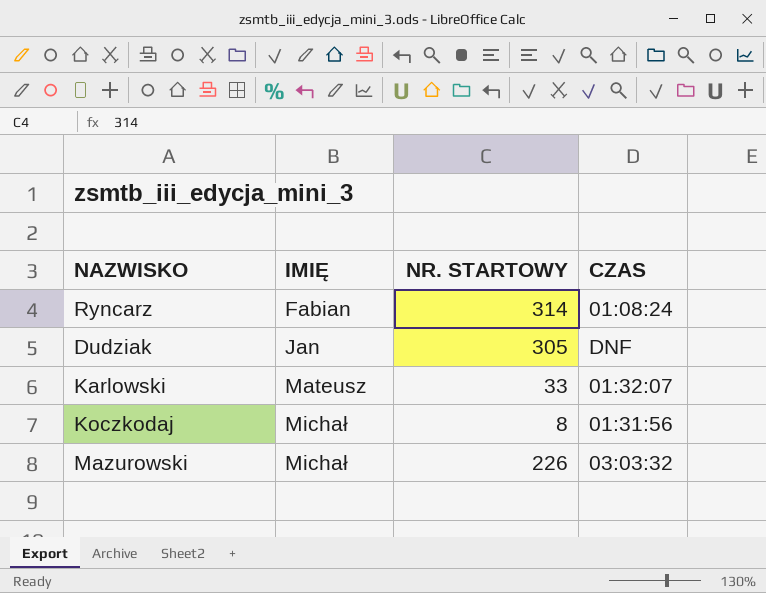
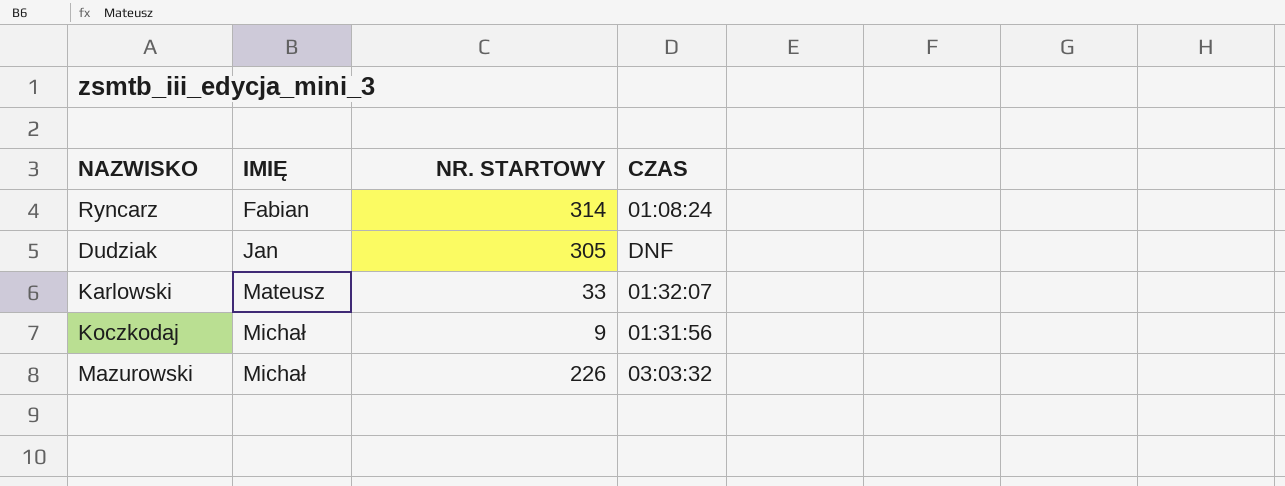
Koczkodaj | NR. STARTOWY: 8 -> 9

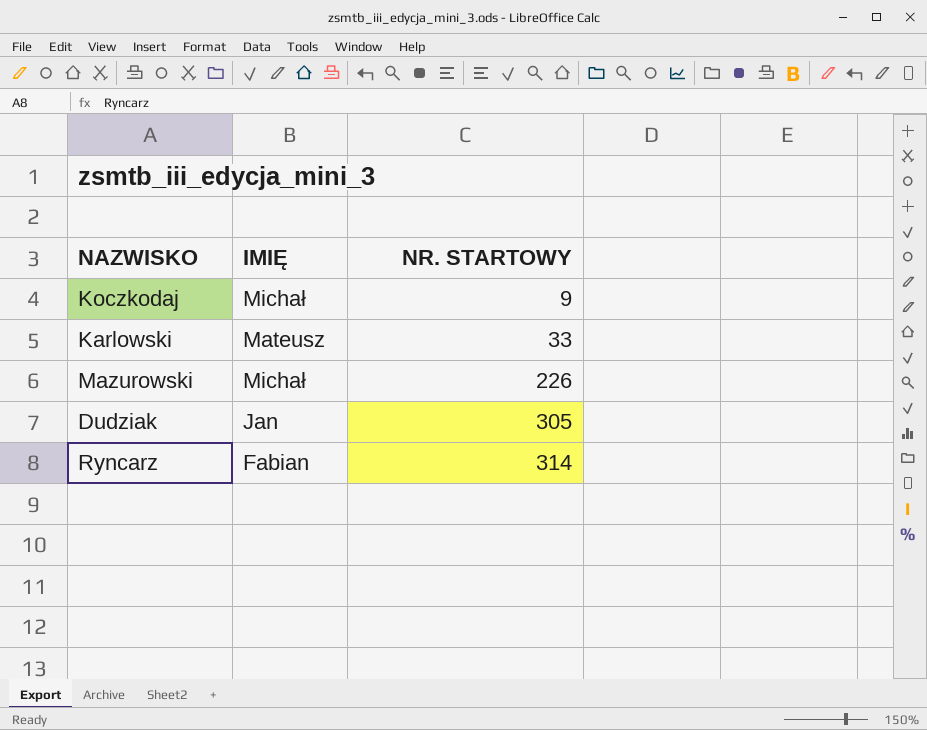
row order: IMIĘ ascending -> NR. STARTOWY ascending
column CZAS | position: 4 -> none

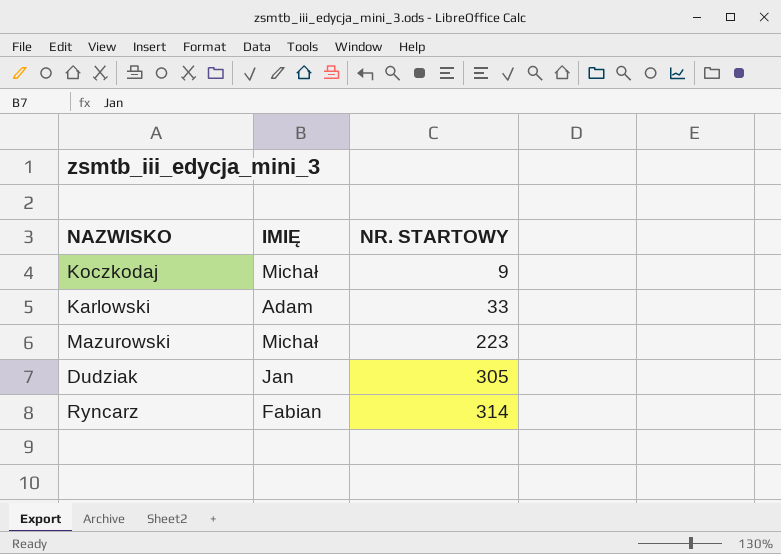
Karlowski | IMIĘ: Mateusz -> Adam
Mazurowski | NR. STARTOWY: 226 -> 223

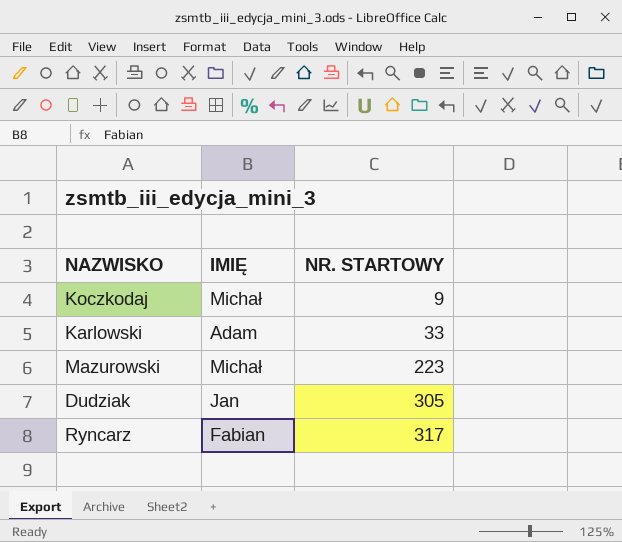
Ryncarz | NR. STARTOWY: 314 -> 317

